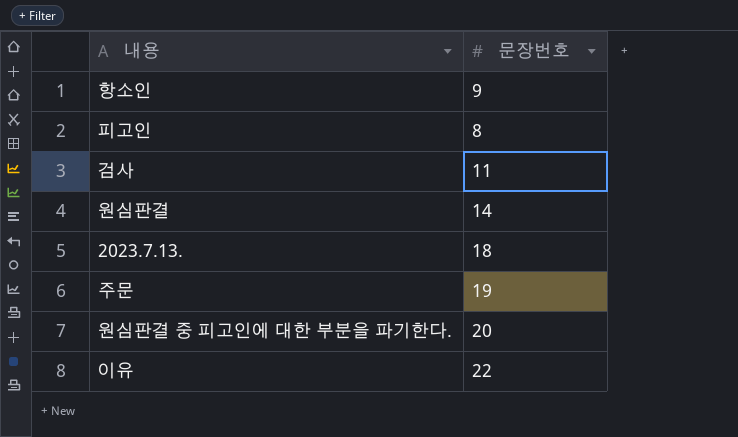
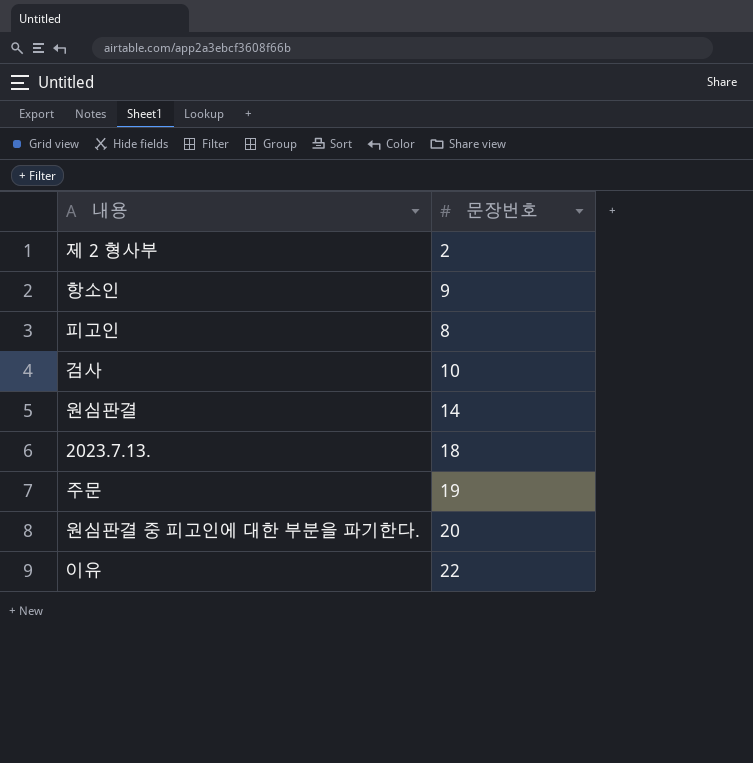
row 제 2 형사부: none -> 2
검사 | 문장번호: 11 -> 10

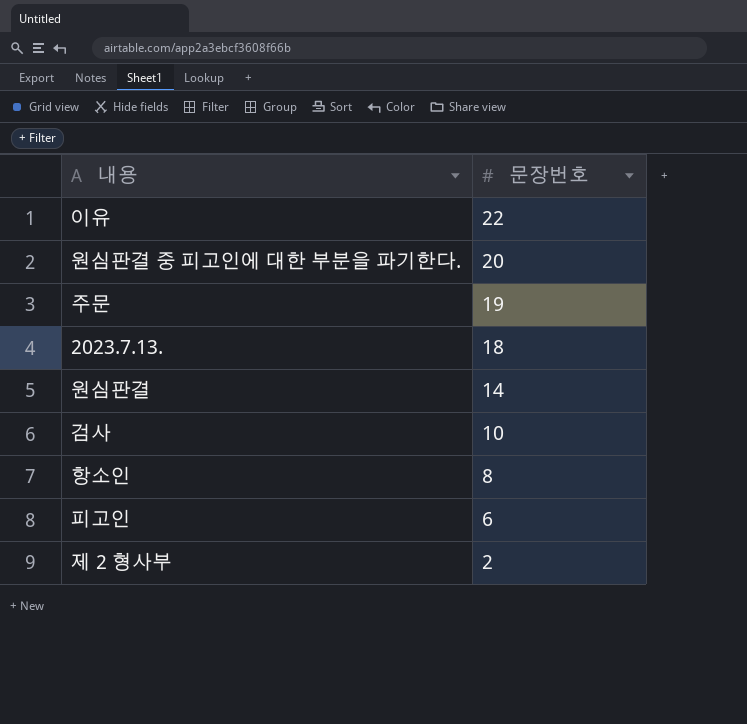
row order: none -> 문장번호 descending
항소인 | 문장번호: 9 -> 8
피고인 | 문장번호: 8 -> 6

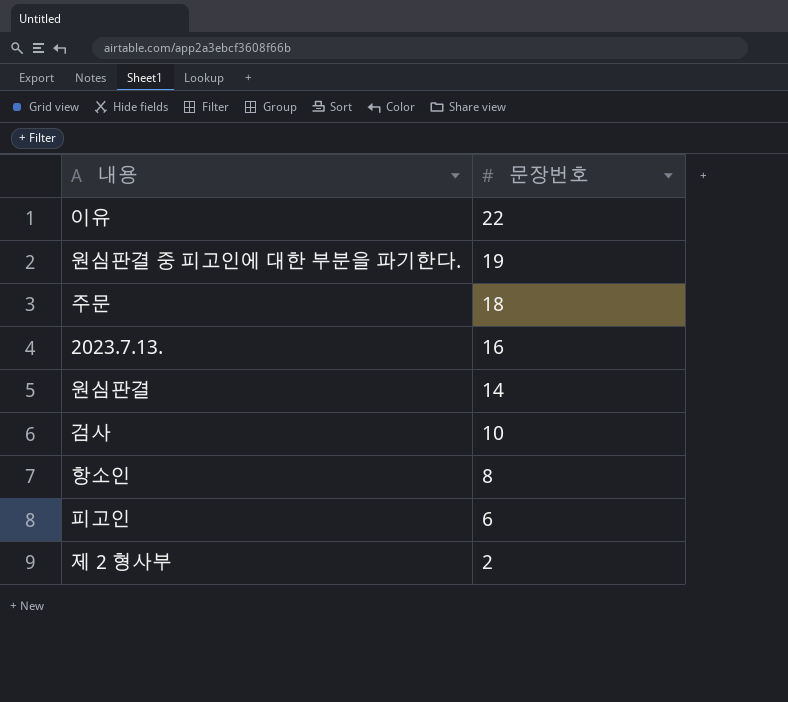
원심판결 중 피고인에 대한 부분을 파기한다. | 문장번호: 20 -> 19
주문 | 문장번호: 19 -> 18
2023.7.13. | 문장번호: 18 -> 16

